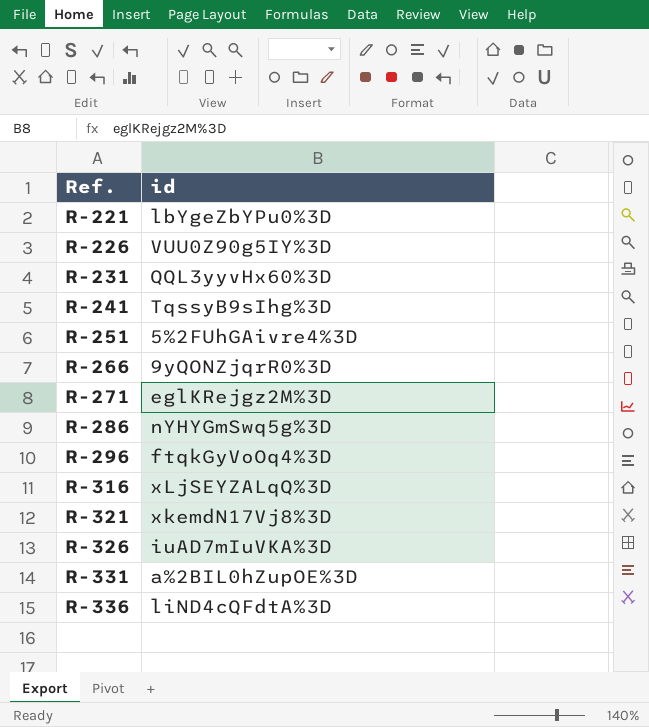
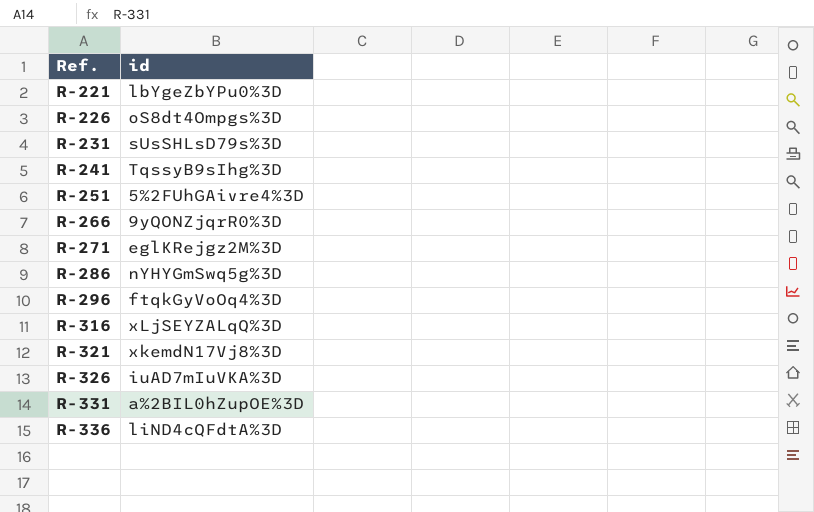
R-226 | id: VUU0Z90g5IY%3D -> oS8dt4Ompgs%3D
R-231 | id: QQL3yyvHx60%3D -> sUsSHLsD79s%3D

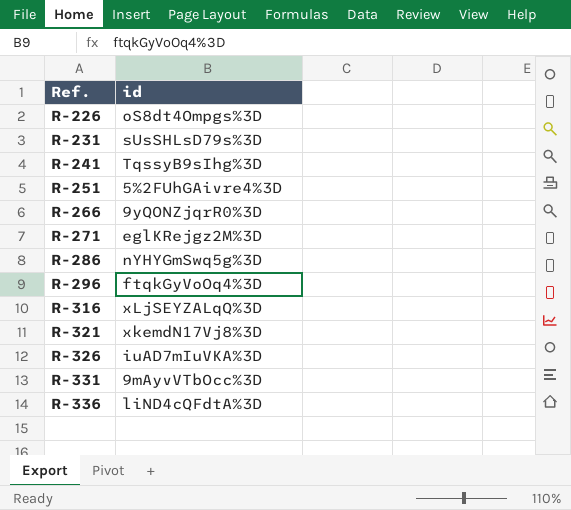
row R-221: lbYgeZbYPu0%3D -> none
R-331 | id: a%2BIL0hZupOE%3D -> 9mAyvVTbOcc%3D

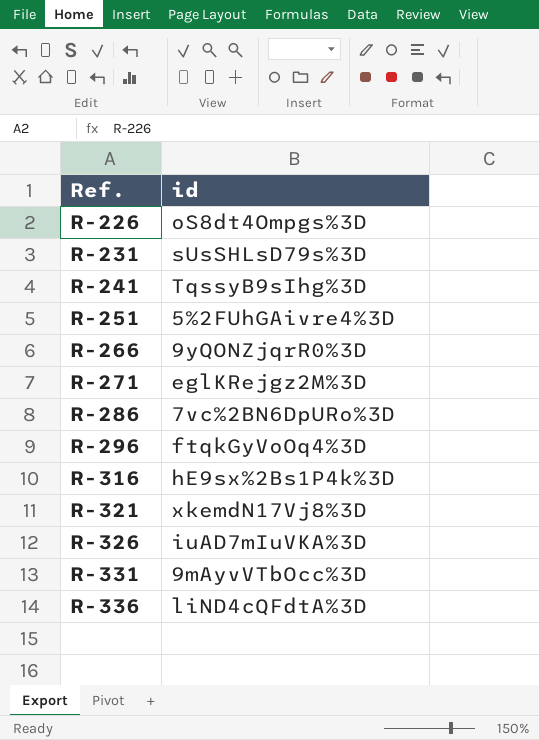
R-286 | id: nYHYGmSwq5g%3D -> 7vc%2BN6DpURo%3D
R-316 | id: xLjSEYZALqQ%3D -> hE9sx%2Bs1P4k%3D

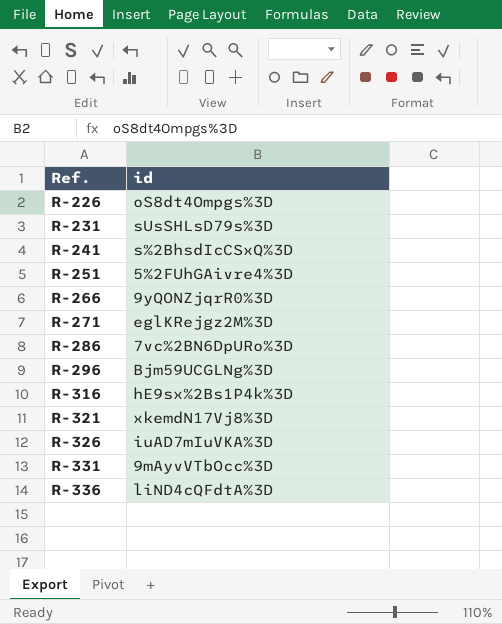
R-241 | id: TqssyB9sIhg%3D -> s%2BhsdIcCSxQ%3D
R-296 | id: ftqkGyVoOq4%3D -> Bjm59UCGLNg%3D

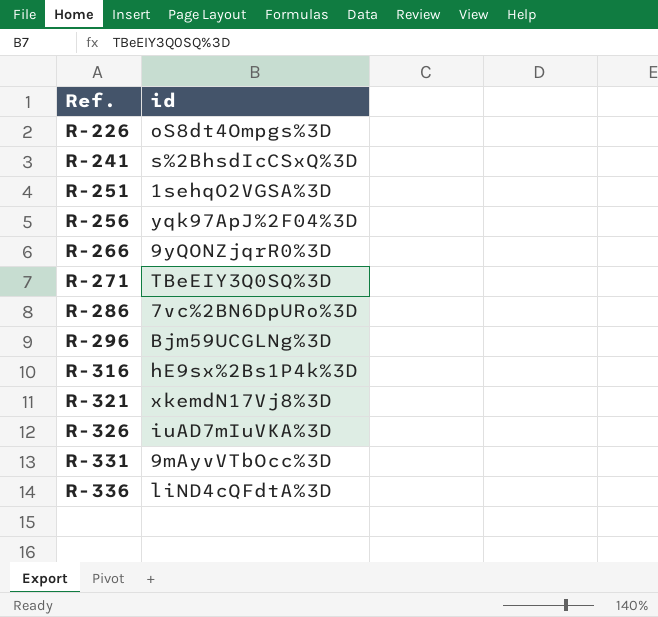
row R-231: sUsSHLsD79s%3D -> none
R-251 | id: 5%2FUhGAivre4%3D -> 1sehqO2VGSA%3D
row R-256: none -> yqk97ApJ%2F04%3D
R-271 | id: eglKRejgz2M%3D -> TBeEIY3Q0SQ%3D

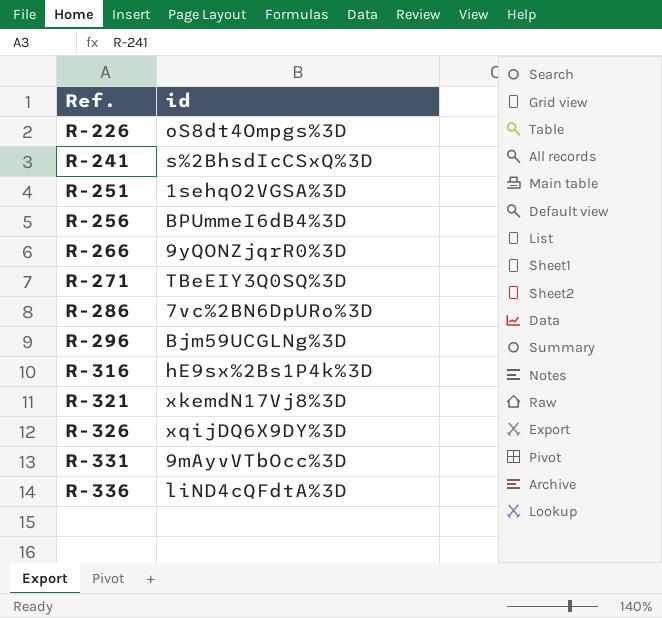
R-256 | id: yqk97ApJ%2F04%3D -> BPUmmeI6dB4%3D
R-326 | id: iuAD7mIuVKA%3D -> xqijDQ6X9DY%3D

